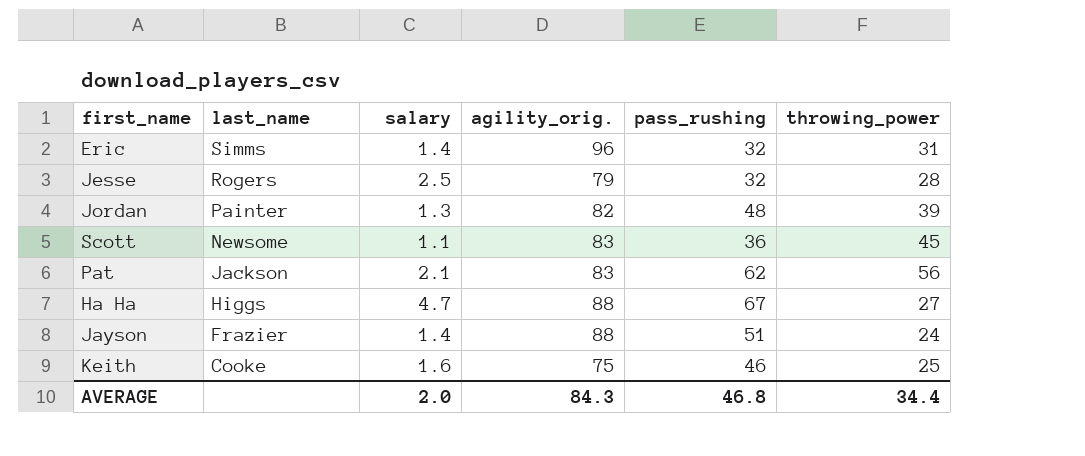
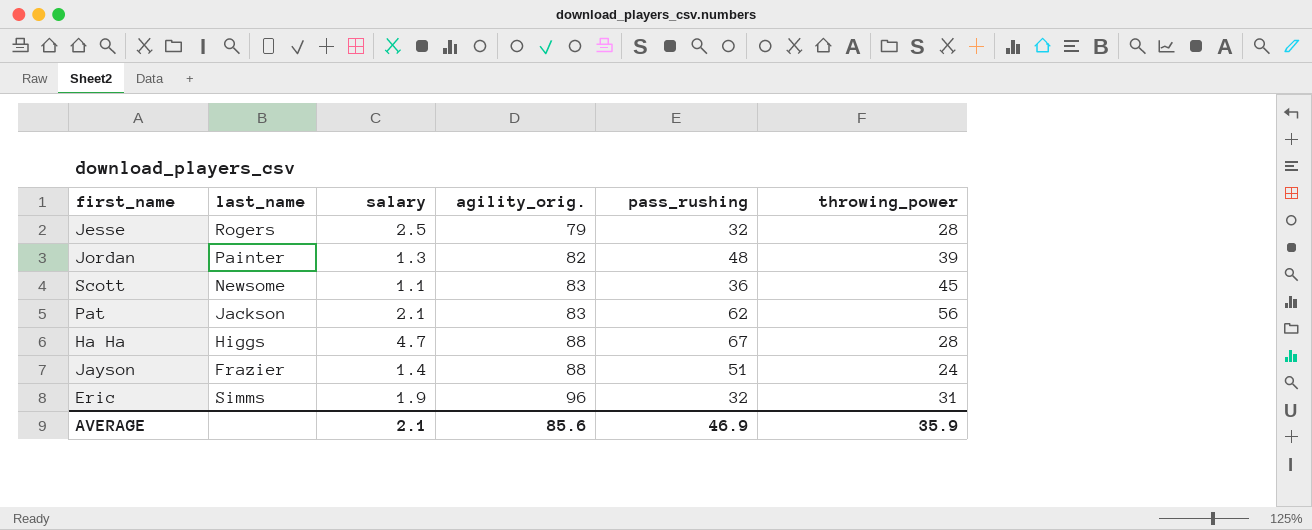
row order: last_name descending -> agility_orig. ascending
row Keith: Cooke | 1.6 | 75 | 46 | 25 -> none
Ha Ha | throwing_power: 27 -> 28
Eric | salary: 1.4 -> 1.9
AVERAGE | salary: 2.0 -> 2.1
AVERAGE | agility_orig.: 84.3 -> 85.6
AVERAGE | pass_rushing: 46.8 -> 46.9
AVERAGE | throwing_power: 34.4 -> 35.9

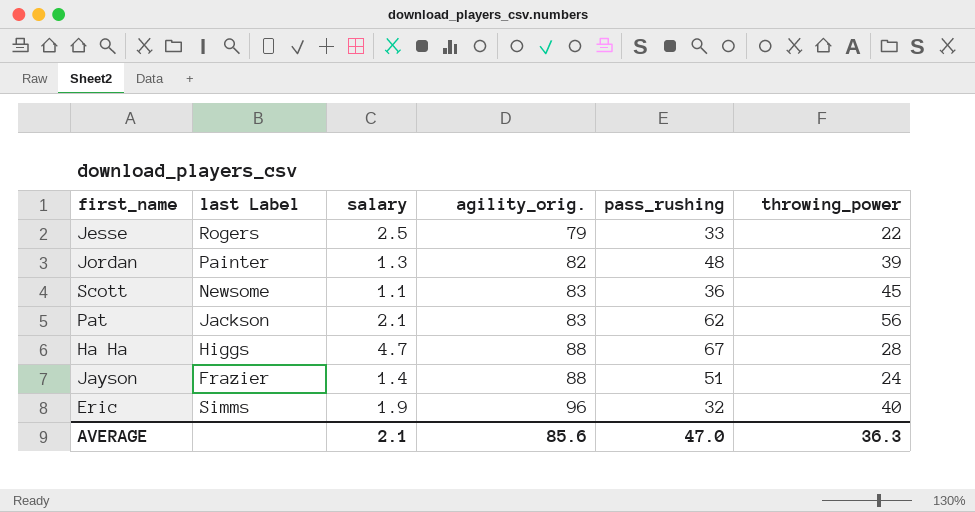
column name: last_name -> last Label
Jesse | pass_rushing: 32 -> 33
Jesse | throwing_power: 28 -> 22
Eric | throwing_power: 31 -> 40
AVERAGE | pass_rushing: 46.9 -> 47.0
AVERAGE | throwing_power: 35.9 -> 36.3

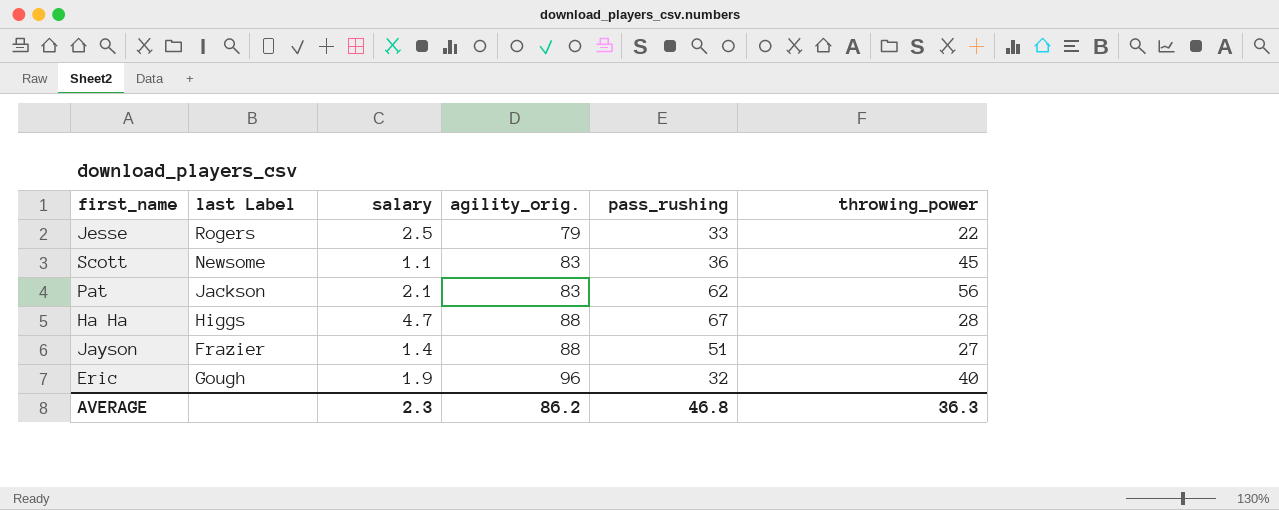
row Jordan: Painter | 1.3 | 82 | 48 | 39 -> none
Jayson | throwing_power: 24 -> 27
Eric | last Label: Simms -> Gough
AVERAGE | salary: 2.1 -> 2.3
AVERAGE | agility_orig.: 85.6 -> 86.2
AVERAGE | pass_rushing: 47.0 -> 46.8

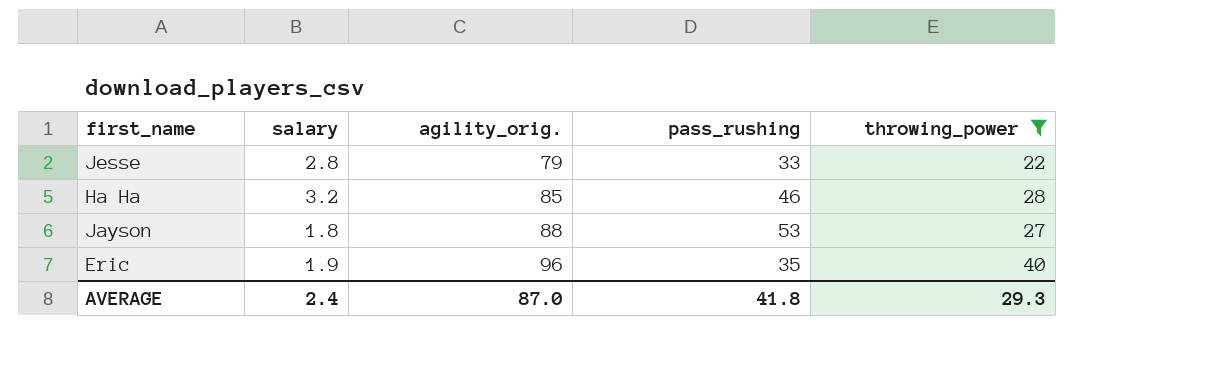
filter: none -> throwing_power <= 40
column last Label | position: 2 -> none
Jesse | salary: 2.5 -> 2.8
Ha Ha | salary: 4.7 -> 3.2
Ha Ha | agility_orig.: 88 -> 85
Ha Ha | pass_rushing: 67 -> 46
Jayson | salary: 1.4 -> 1.8
Jayson | pass_rushing: 51 -> 53
Eric | pass_rushing: 32 -> 35
AVERAGE | salary: 2.3 -> 2.4
AVERAGE | agility_orig.: 86.2 -> 87.0
AVERAGE | pass_rushing: 46.8 -> 41.8
AVERAGE | throwing_power: 36.3 -> 29.3

